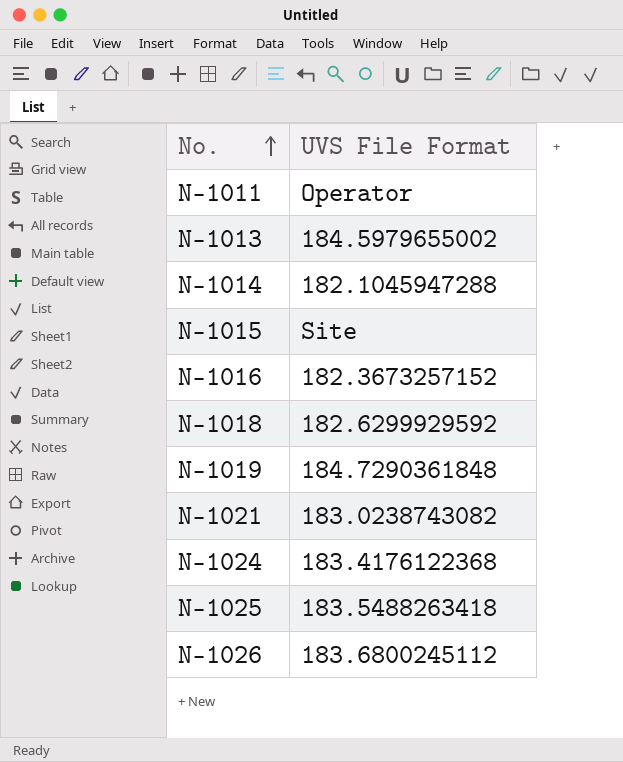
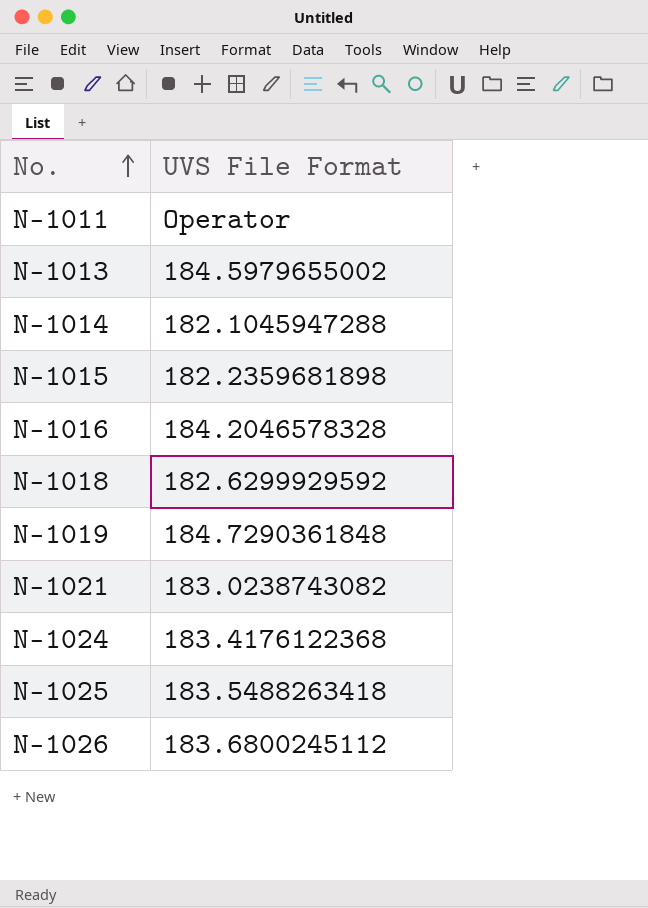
N-1015 | UVS File Format: Site -> 182.2359681898
N-1016 | UVS File Format: 182.3673257152 -> 184.2046578328

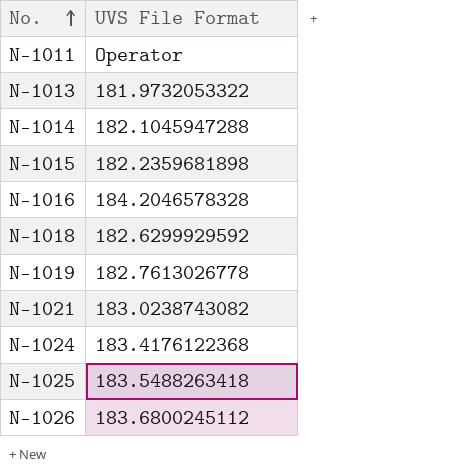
N-1013 | UVS File Format: 184.5979655002 -> 181.9732053322
N-1019 | UVS File Format: 184.7290361848 -> 182.7613026778

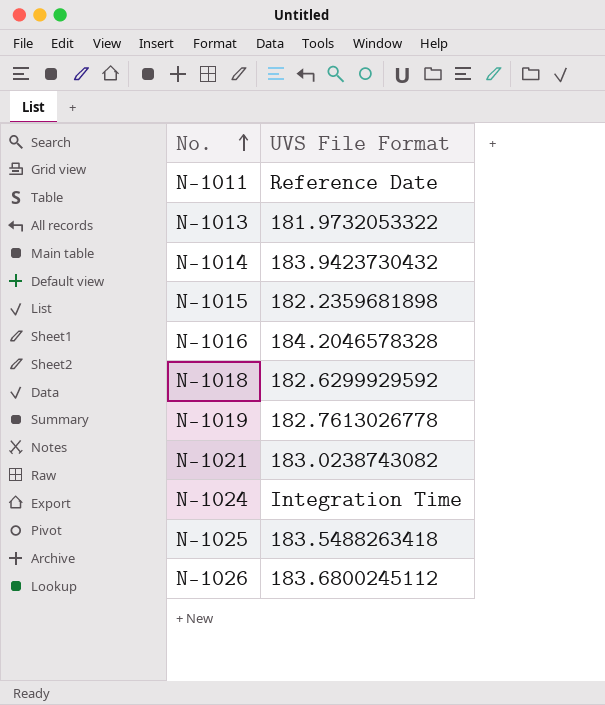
N-1011 | UVS File Format: Operator -> Reference Date
N-1014 | UVS File Format: 182.1045947288 -> 183.9423730432
N-1024 | UVS File Format: 183.4176122368 -> Integration Time

